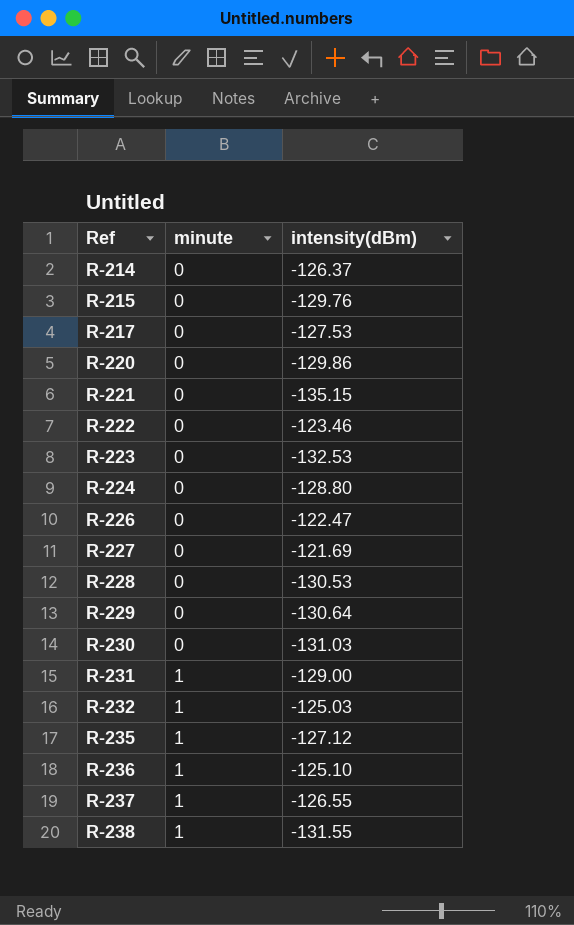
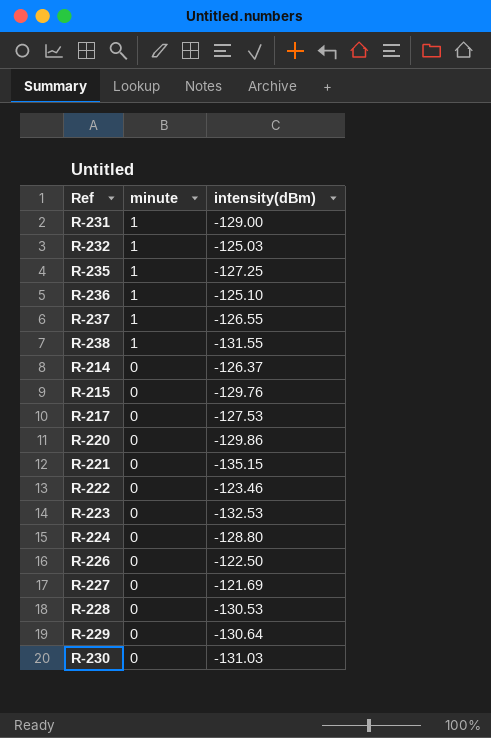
row order: Ref ascending -> minute descending
R-235 | intensity(dBm): -127.12 -> -127.25
R-226 | intensity(dBm): -122.47 -> -122.50

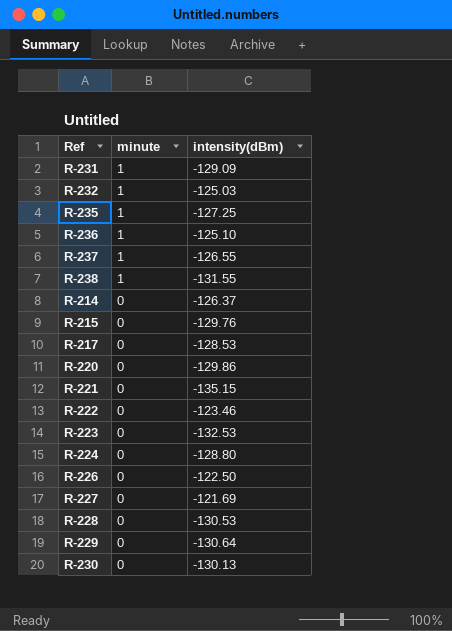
R-231 | intensity(dBm): -129.00 -> -129.09
R-217 | intensity(dBm): -127.53 -> -128.53
R-230 | intensity(dBm): -131.03 -> -130.13

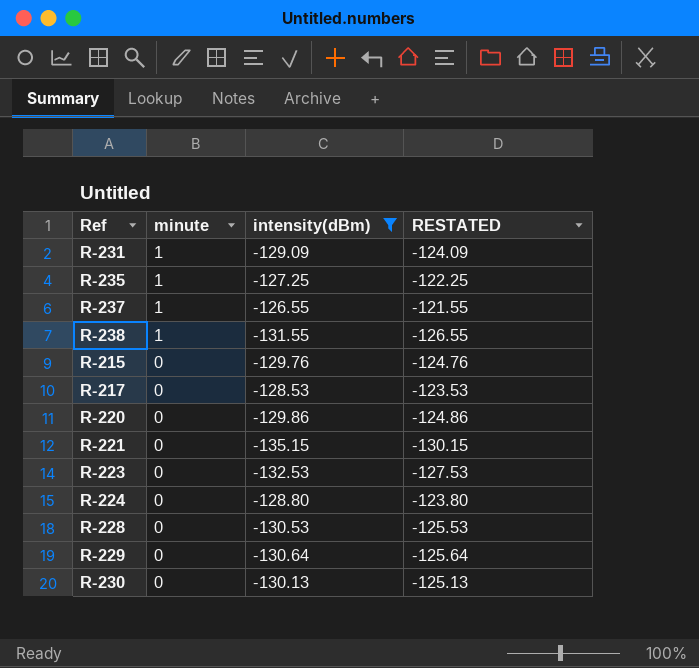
filter: none -> intensity(dBm) <= -126.55
column RESTATED | formula: none -> [intensity(dBm)] + 5

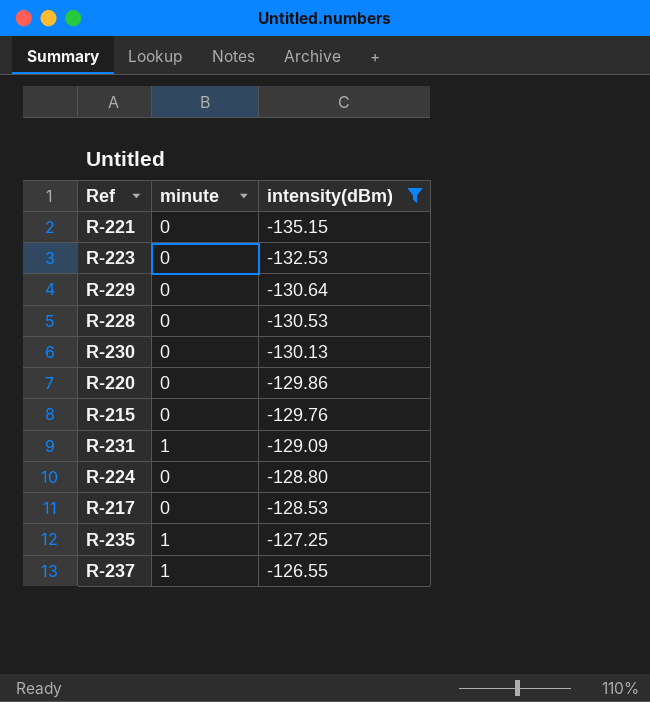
row order: minute descending -> intensity(dBm) ascending
column RESTATED | formula: [intensity(dBm)] + 5 -> none
row R-238: 1 | -131.55 | -126.55 -> none

